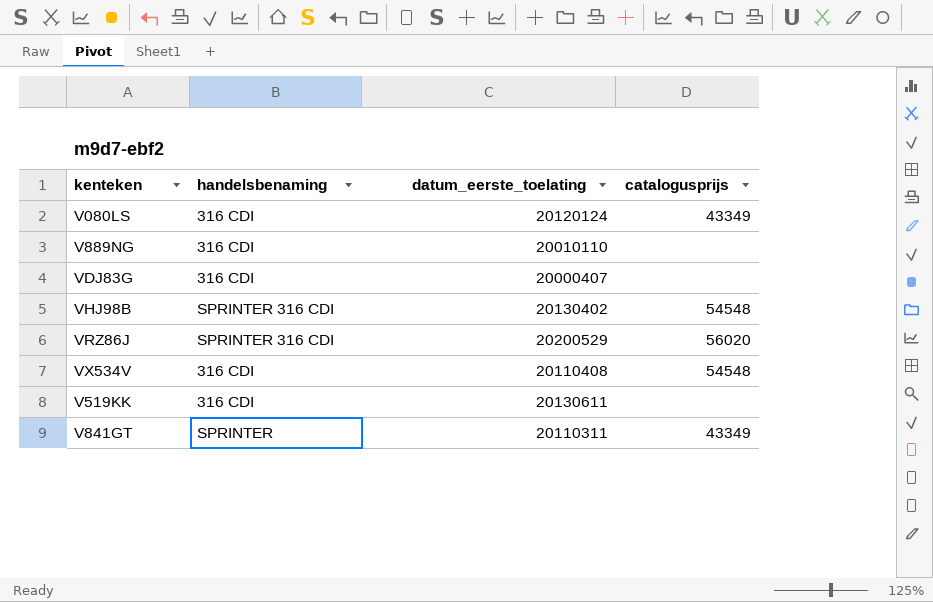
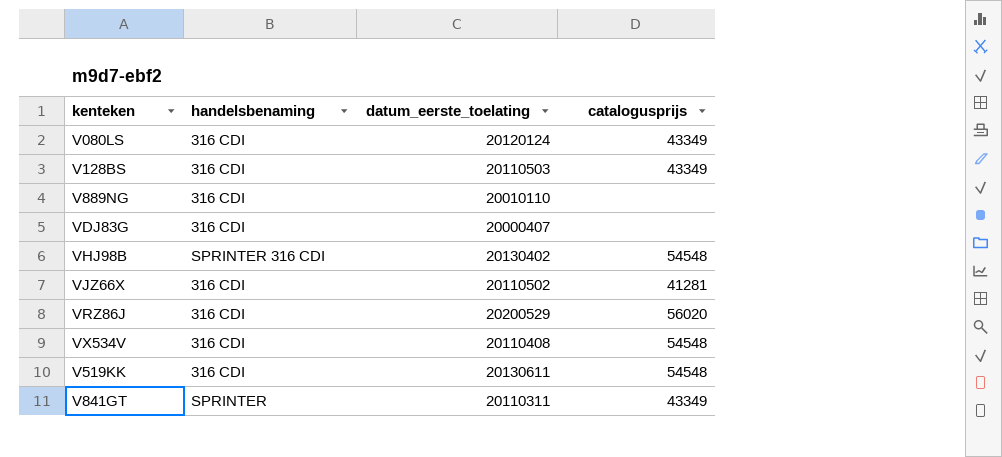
row V128BS: none -> 316 CDI | 20110503 | 43349
row VJZ66X: none -> 316 CDI | 20110502 | 41281
VRZ86J | handelsbenaming: SPRINTER 316 CDI -> 316 CDI
V519KK | catalogusprijs: none -> 54548

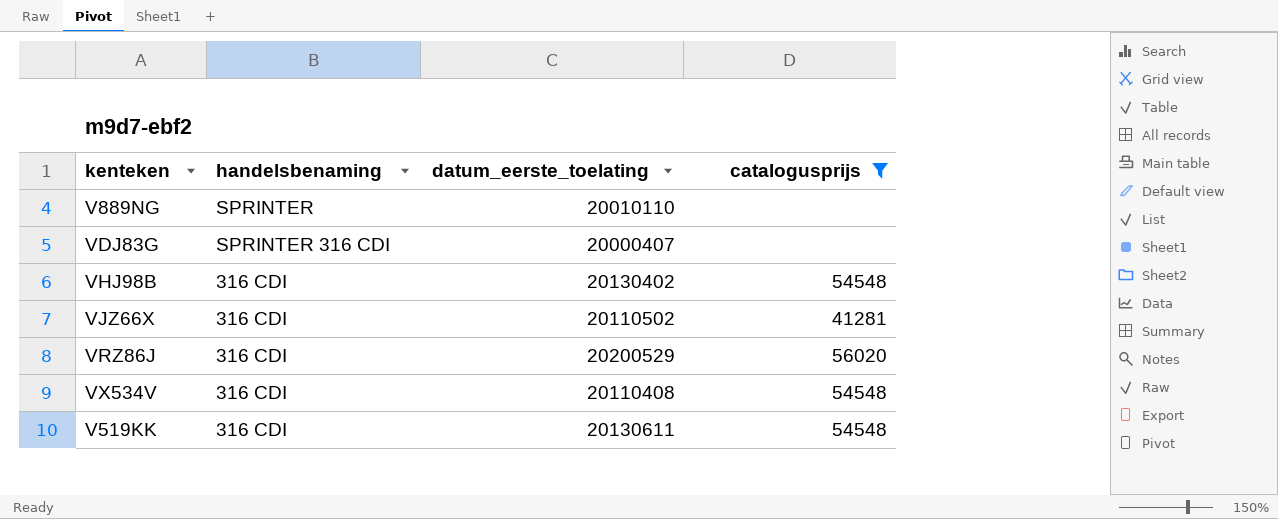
filter: none -> catalogusprijs != 43349
V889NG | handelsbenaming: 316 CDI -> SPRINTER
VDJ83G | handelsbenaming: 316 CDI -> SPRINTER 316 CDI
VHJ98B | handelsbenaming: SPRINTER 316 CDI -> 316 CDI

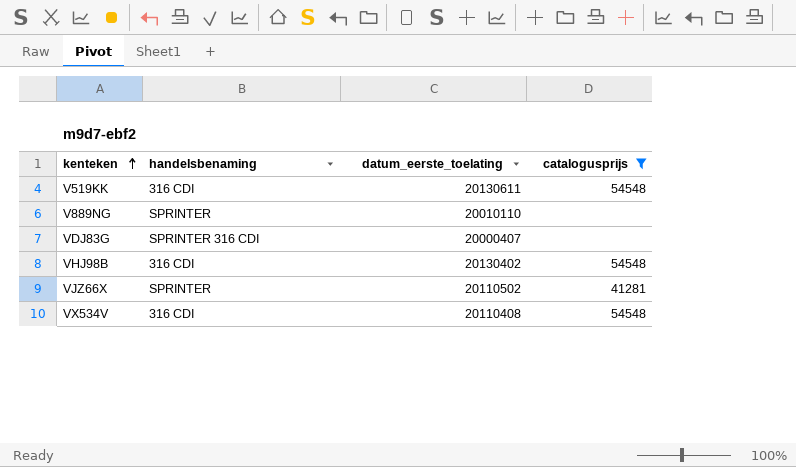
row order: none -> kenteken ascending
row VRZ86J: 316 CDI | 20200529 | 56020 -> none
VJZ66X | handelsbenaming: 316 CDI -> SPRINTER

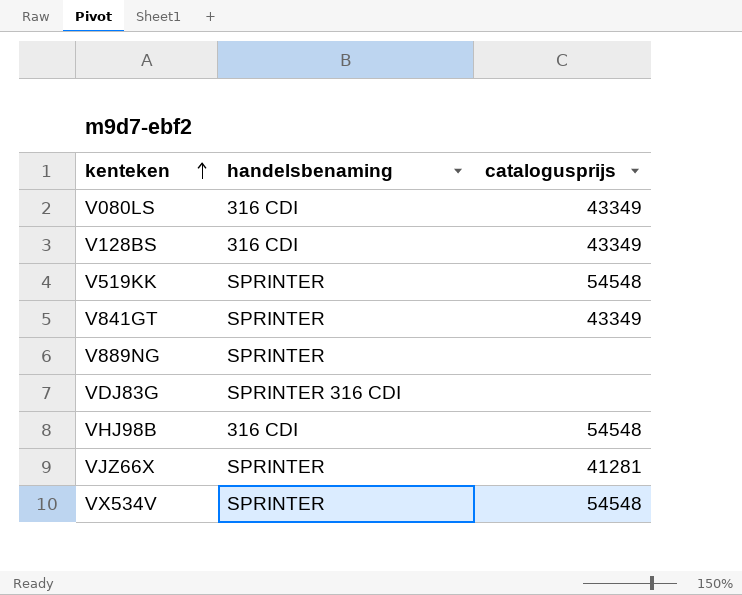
filter: catalogusprijs != 43349 -> none
column datum_eerste_toelating | position: 3 -> none
V519KK | handelsbenaming: 316 CDI -> SPRINTER
VX534V | handelsbenaming: 316 CDI -> SPRINTER

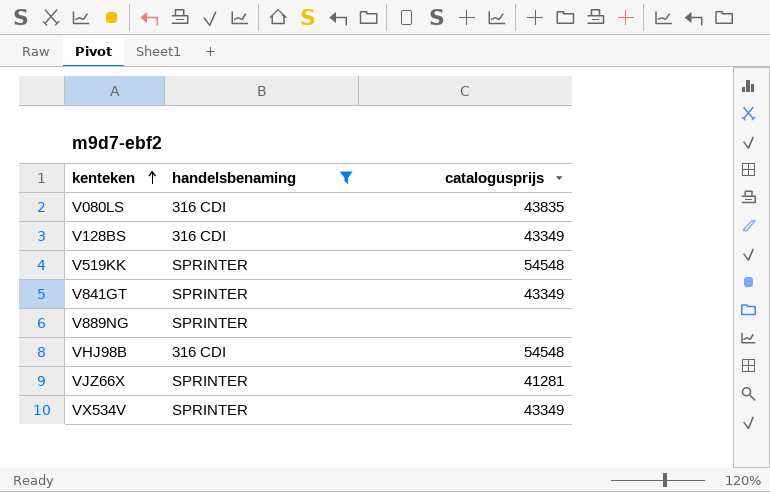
filter: none -> handelsbenaming != SPRINTER 316 CDI
V080LS | catalogusprijs: 43349 -> 43835
VX534V | catalogusprijs: 54548 -> 43349

